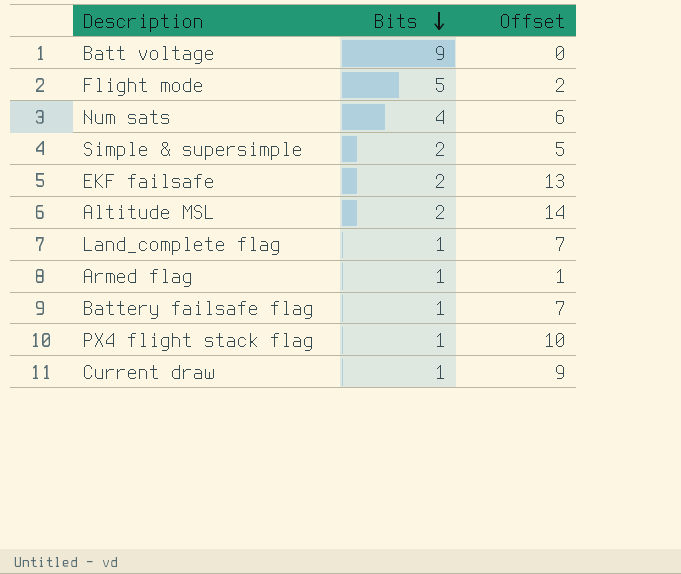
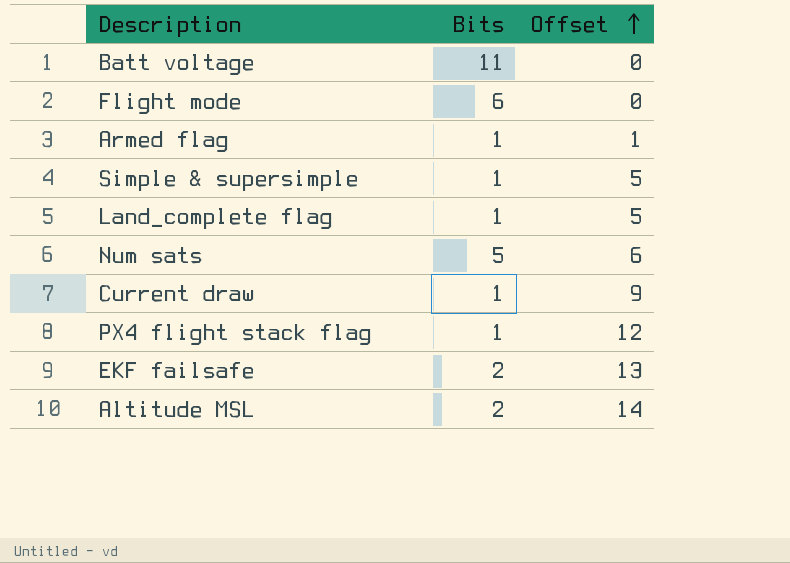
row order: Bits descending -> Offset ascending
row Battery failsafe flag: 1 | 7 -> none
Batt voltage | Bits: 9 -> 11
Flight mode | Bits: 5 -> 6
Flight mode | Offset: 2 -> 0
Simple & supersimple | Bits: 2 -> 1
Land_complete flag | Offset: 7 -> 5
Num sats | Bits: 4 -> 5
PX4 flight stack flag | Offset: 10 -> 12

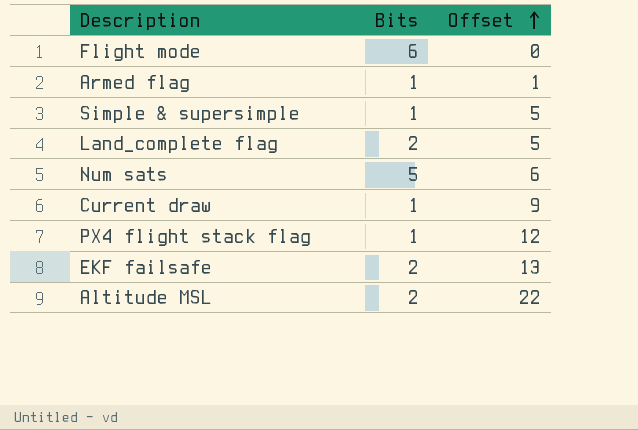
row Batt voltage: 11 | 0 -> none
Land_complete flag | Bits: 1 -> 2
Altitude MSL | Offset: 14 -> 22

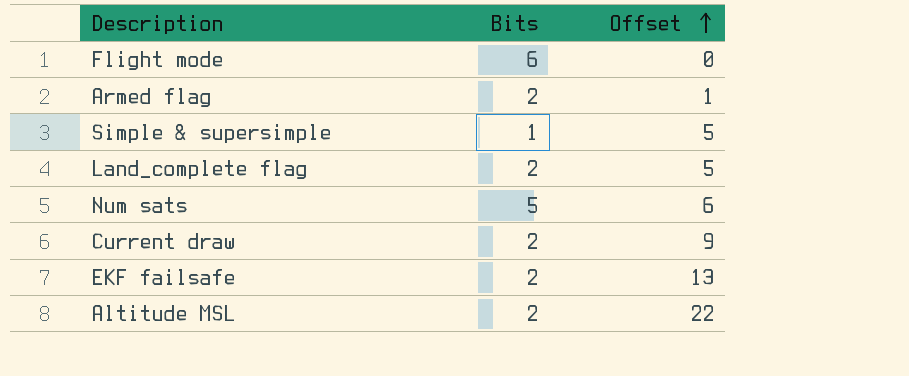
row PX4 flight stack flag: 1 | 12 -> none
Armed flag | Bits: 1 -> 2
Current draw | Bits: 1 -> 2

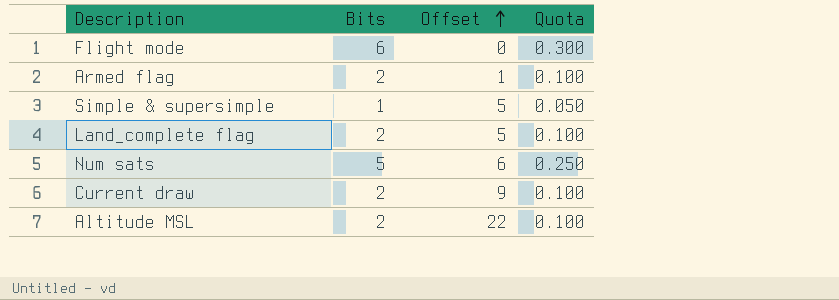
column Quota | formula: none -> [Bits] * 0.05
row EKF failsafe: 2 | 13 -> none

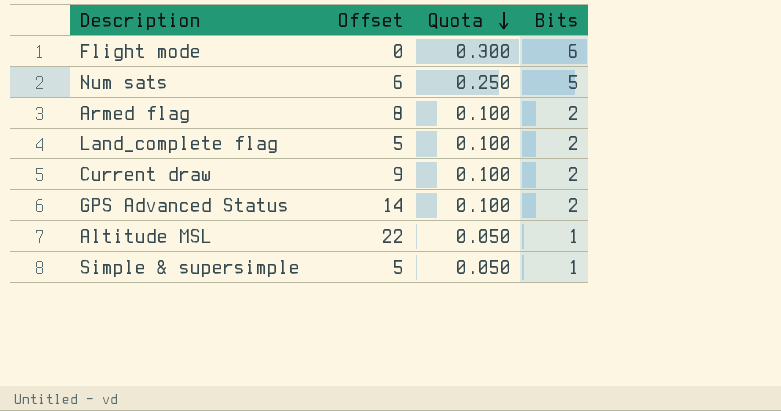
row order: Offset ascending -> Quota descending
column Bits | position: 2 -> 4
Armed flag | Offset: 1 -> 8
row GPS Advanced Status: none -> 14 | 0.100 | 2
Altitude MSL | Quota: 0.100 -> 0.050
Altitude MSL | Bits: 2 -> 1

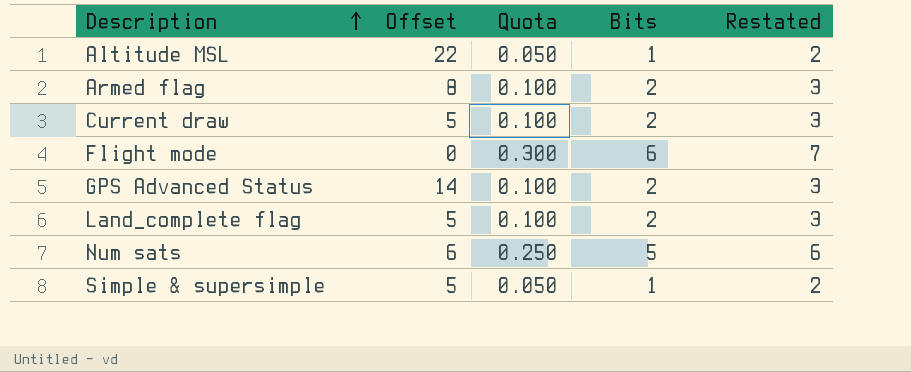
row order: Quota descending -> Description ascending
column Restated | formula: none -> [Bits] + 1
Current draw | Offset: 9 -> 5

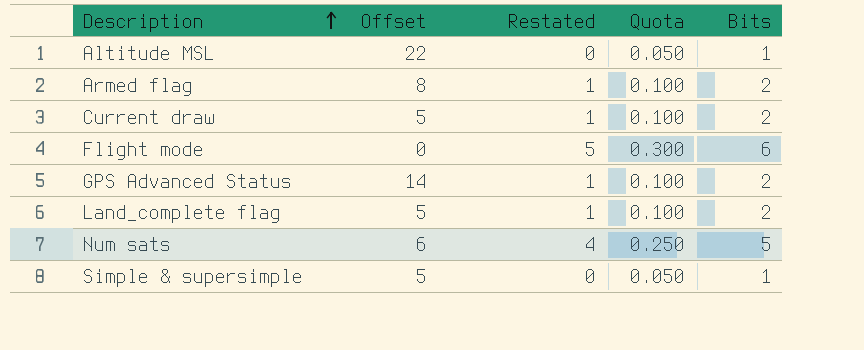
column Restated | formula: [Bits] + 1 -> [Bits] - 1
column Restated | position: 5 -> 3

